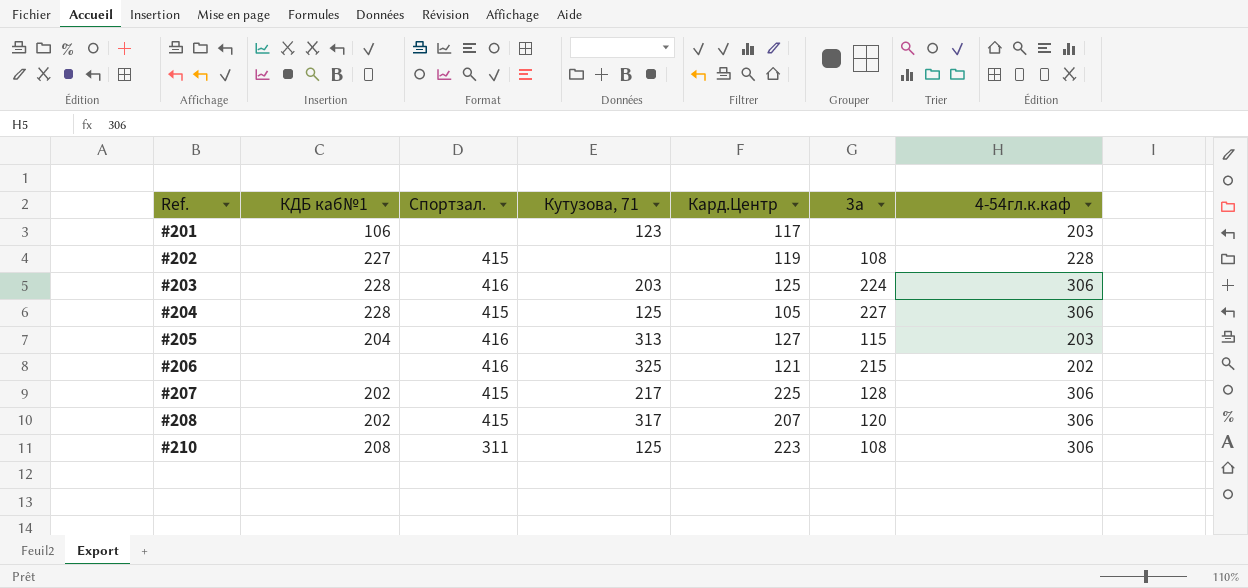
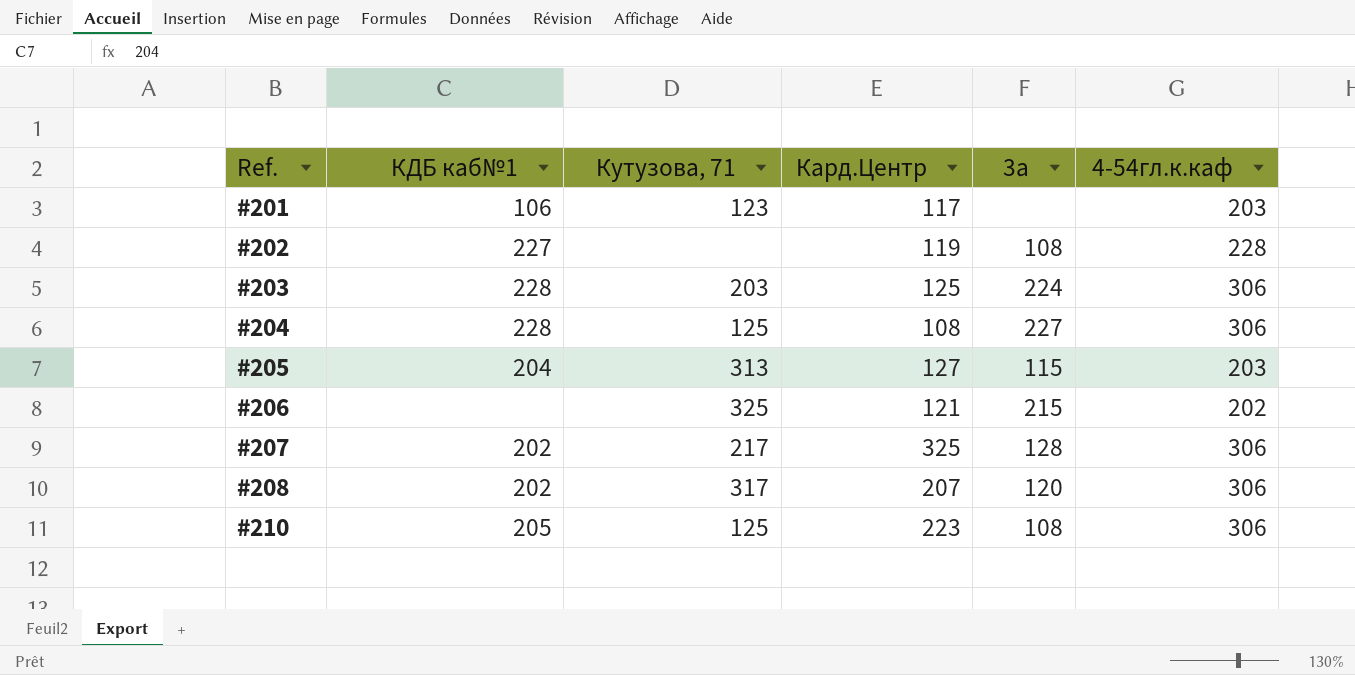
column Спортзал. | position: 3 -> none
#204 | Кард.Центр: 105 -> 108
#207 | Кард.Центр: 225 -> 325
#210 | КДБ каб№1: 208 -> 205

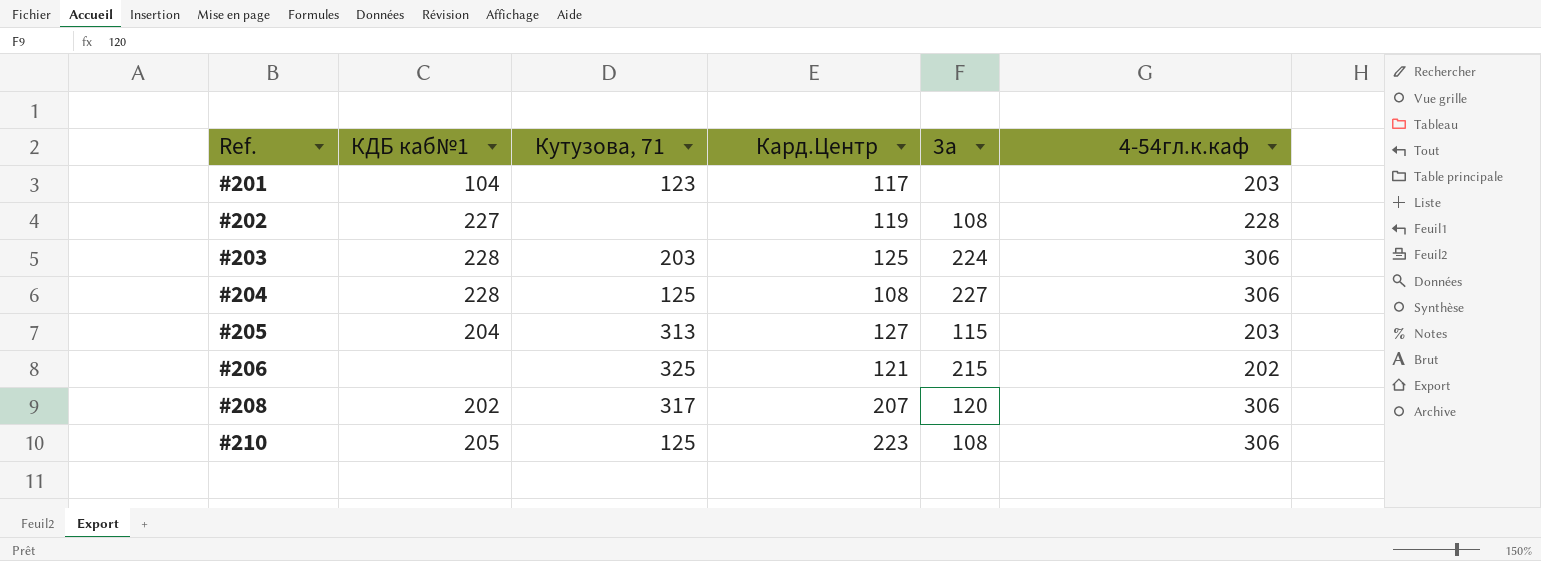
row #207: 202 | 217 | 325 | 128 | 306 -> none
#201 | КДБ каб№1: 106 -> 104

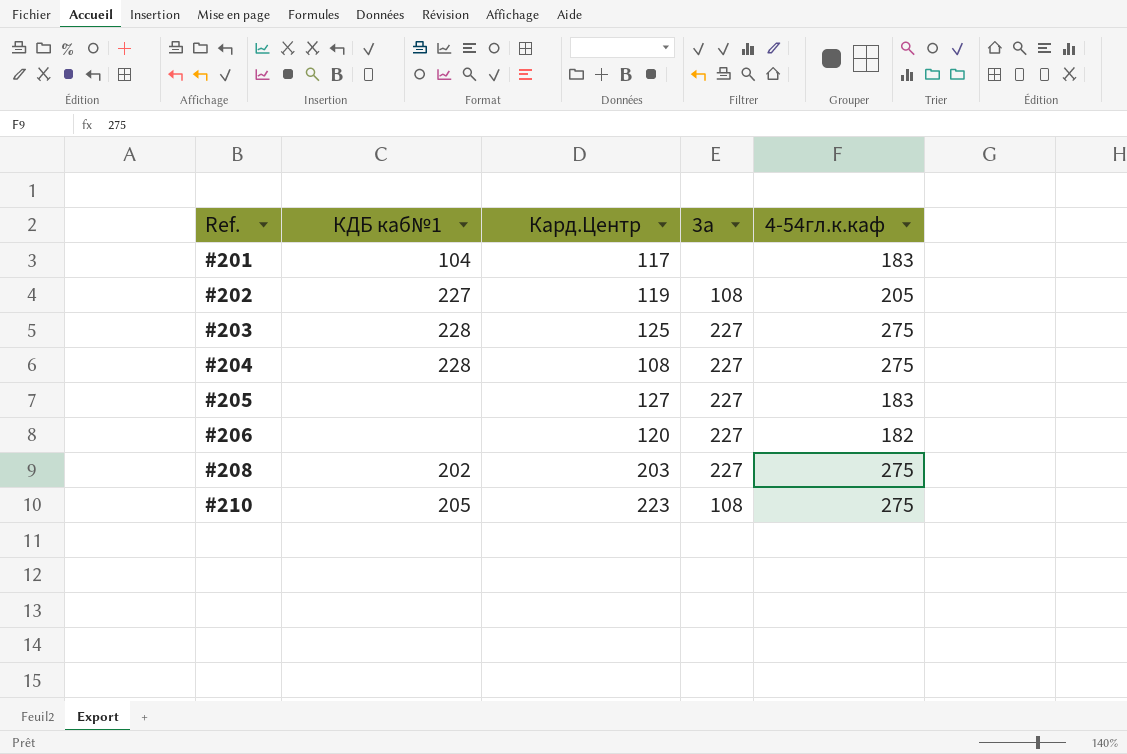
column Кутузова, 71 | position: 3 -> none
#201 | 4-54гл.к.каф: 203 -> 183
#202 | 4-54гл.к.каф: 228 -> 205
#203 | 3а: 224 -> 227
#203 | 4-54гл.к.каф: 306 -> 275
#204 | 4-54гл.к.каф: 306 -> 275
#205 | КДБ каб№1: 204 -> none
#205 | 3а: 115 -> 227
#205 | 4-54гл.к.каф: 203 -> 183
#206 | Кард.Центр: 121 -> 120
#206 | 3а: 215 -> 227
#206 | 4-54гл.к.каф: 202 -> 182
#208 | Кард.Центр: 207 -> 203
#208 | 3а: 120 -> 227
#208 | 4-54гл.к.каф: 306 -> 275
#210 | 4-54гл.к.каф: 306 -> 275

